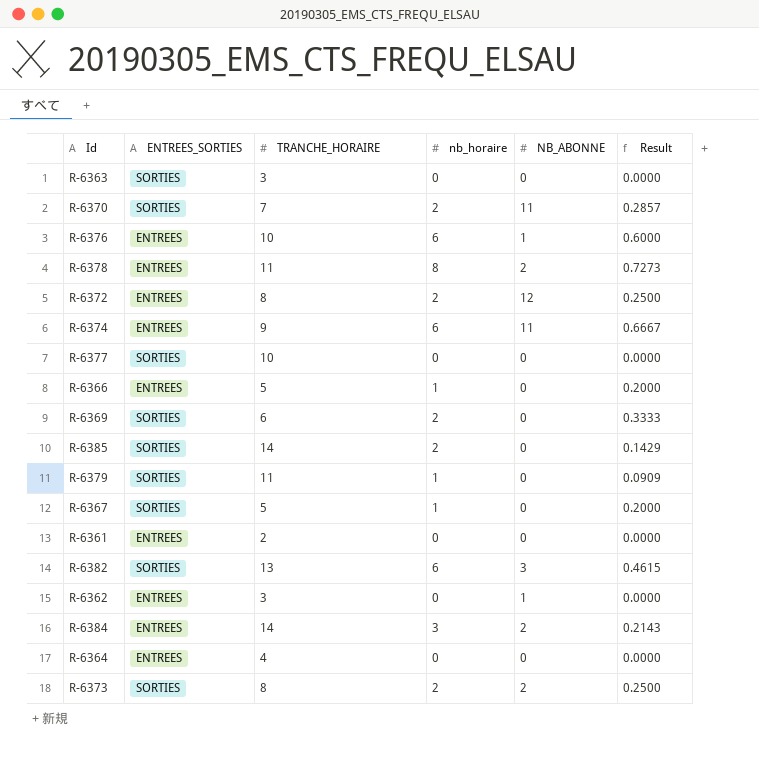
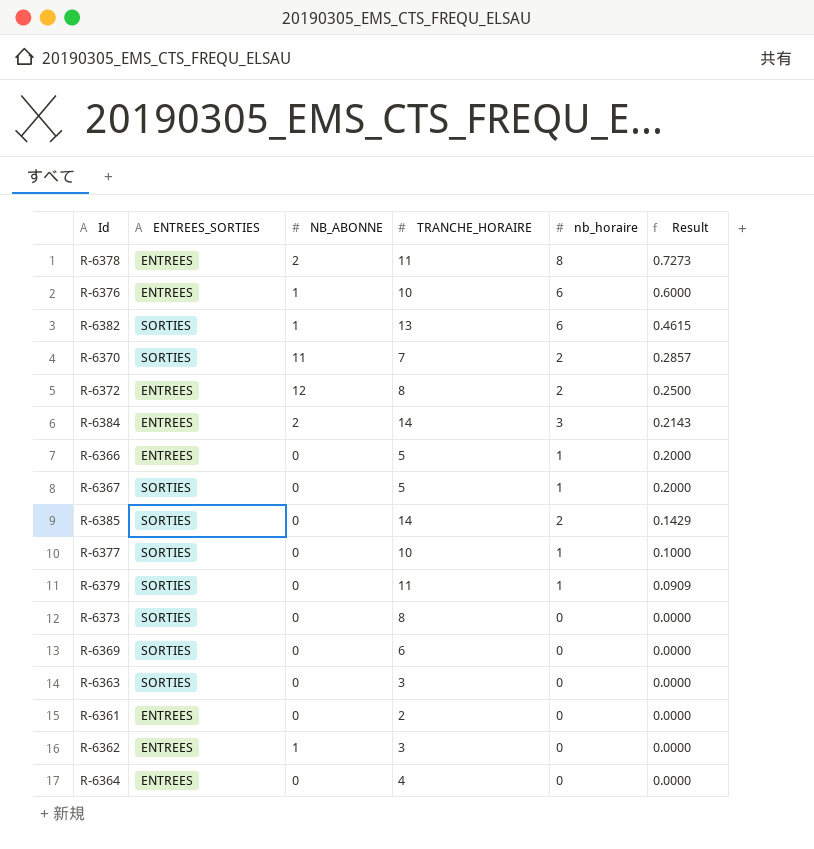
row order: none -> Result descending
column NB_ABONNE | position: 5 -> 3
row R-6374: ENTREES | 9 | 6 | 11 | 0.6667 -> none
R-6382 | NB_ABONNE: 3 -> 1
R-6377 | nb_horaire: 0 -> 1
R-6377 | Result: 0.0000 -> 0.1000
R-6373 | NB_ABONNE: 2 -> 0
R-6373 | nb_horaire: 2 -> 0
R-6373 | Result: 0.2500 -> 0.0000
R-6369 | nb_horaire: 2 -> 0
R-6369 | Result: 0.3333 -> 0.0000

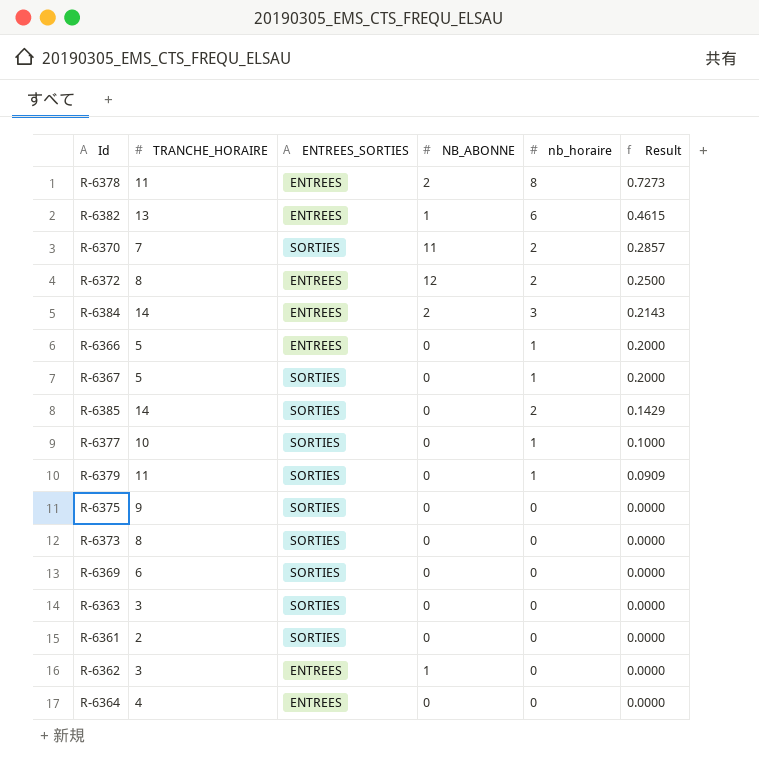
column TRANCHE_HORAIRE | position: 4 -> 2
row R-6376: ENTREES | 1 | 10 | 6 | 0.6000 -> none
R-6382 | ENTREES_SORTIES: SORTIES -> ENTREES
row R-6375: none -> 9 | SORTIES | 0 | 0 | 0.0000
R-6361 | ENTREES_SORTIES: ENTREES -> SORTIES

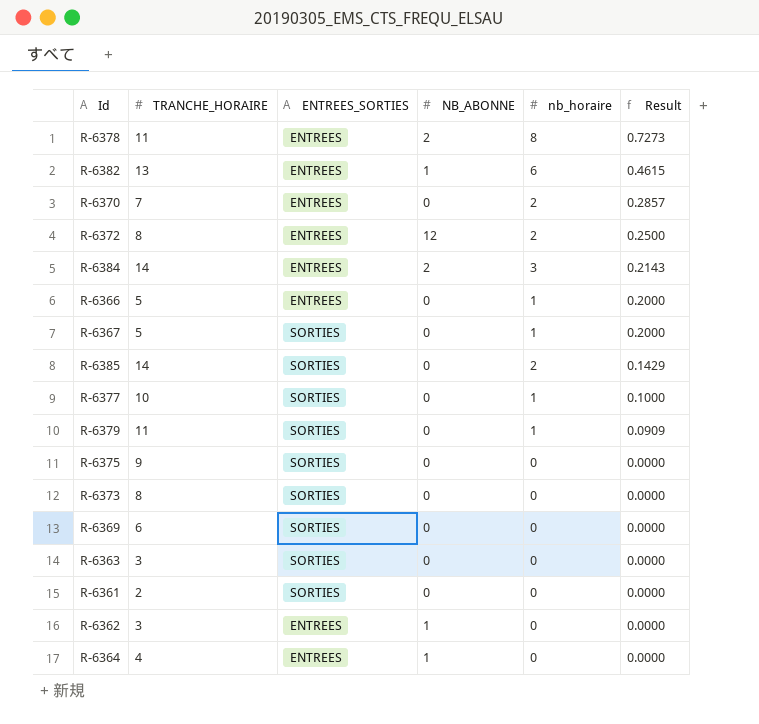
R-6370 | ENTREES_SORTIES: SORTIES -> ENTREES
R-6370 | NB_ABONNE: 11 -> 0
R-6364 | NB_ABONNE: 0 -> 1

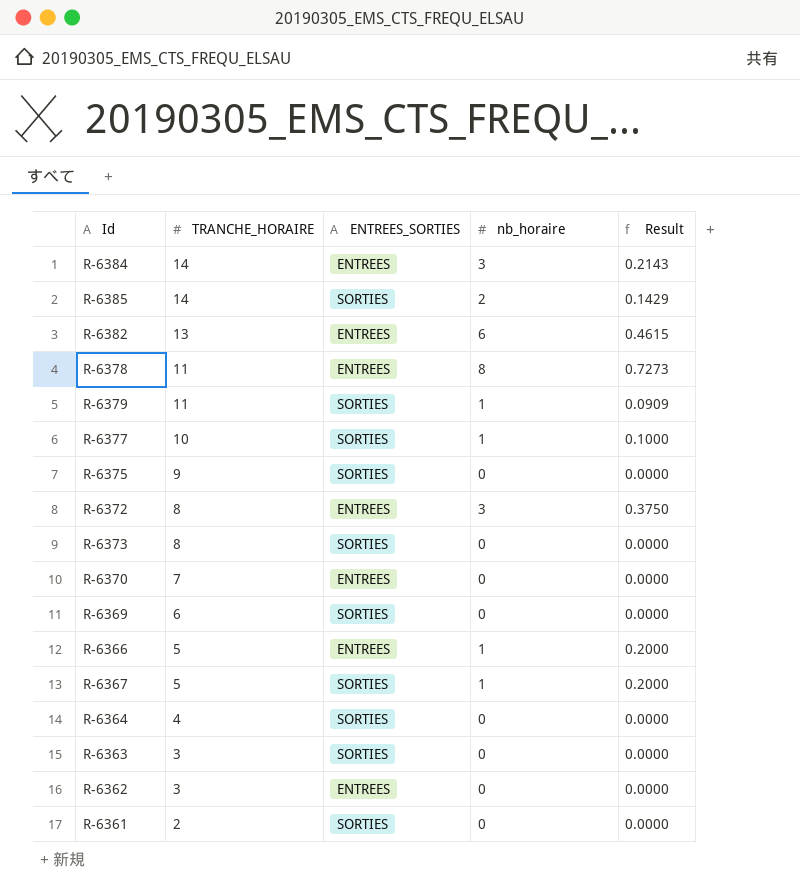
row order: Result descending -> TRANCHE_HORAIRE descending
column NB_ABONNE | position: 4 -> none
R-6372 | nb_horaire: 2 -> 3
R-6372 | Result: 0.2500 -> 0.3750
R-6370 | nb_horaire: 2 -> 0
R-6370 | Result: 0.2857 -> 0.0000
R-6364 | ENTREES_SORTIES: ENTREES -> SORTIES

